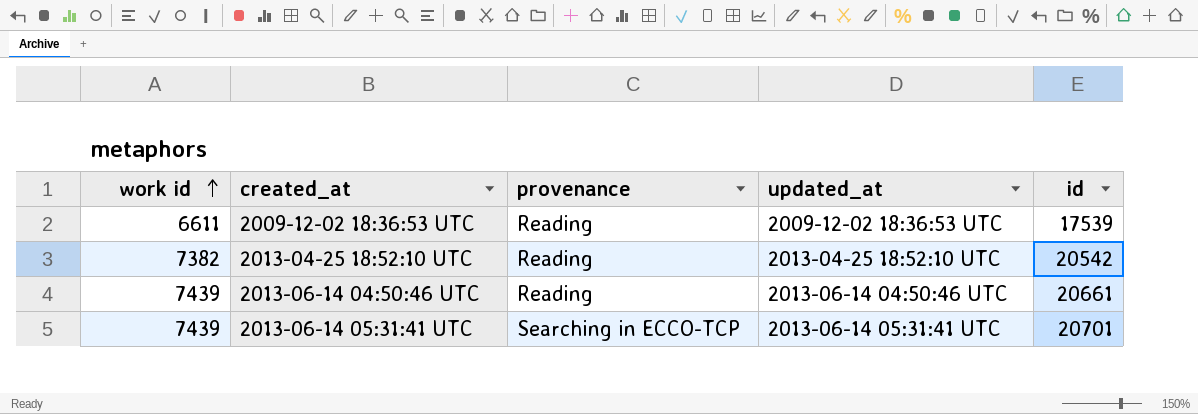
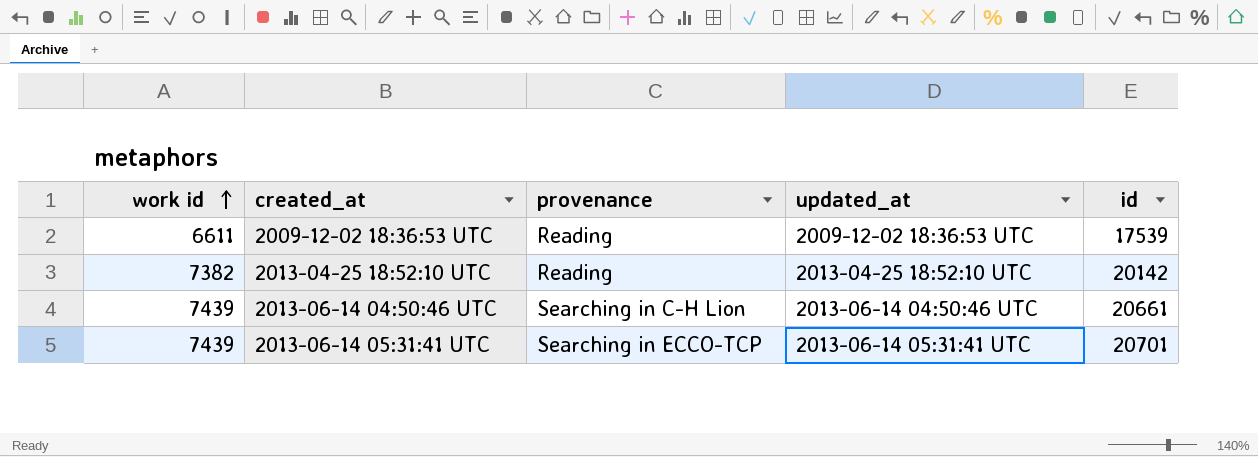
2013-04-25 18:52:10 UTC | id: 20542 -> 20142
2013-06-14 04:50:46 UTC | provenance: Reading -> Searching in C-H Lion

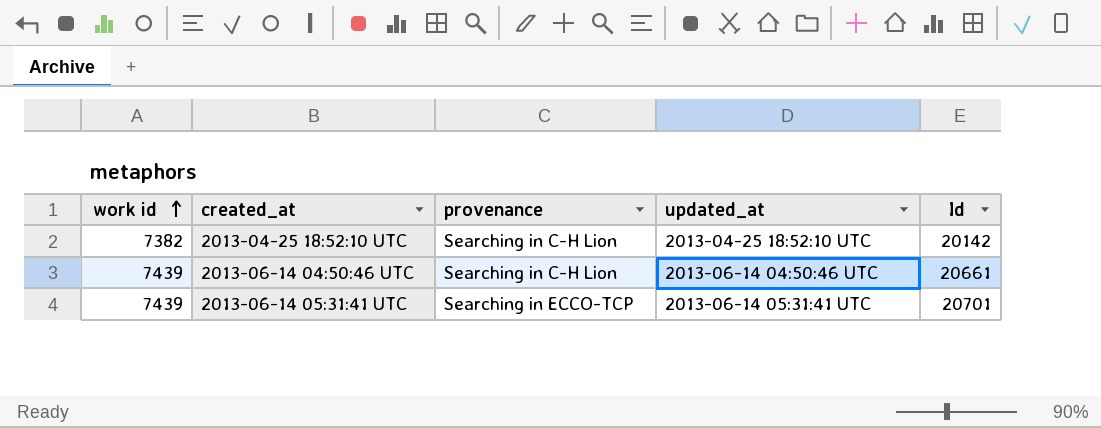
column name: id -> Id
row 2009-12-02 18:36:53 UTC: 6611 | Reading | 2009-12-02 18:36:53 UTC | 17539 -> none
2013-04-25 18:52:10 UTC | provenance: Reading -> Searching in C-H Lion

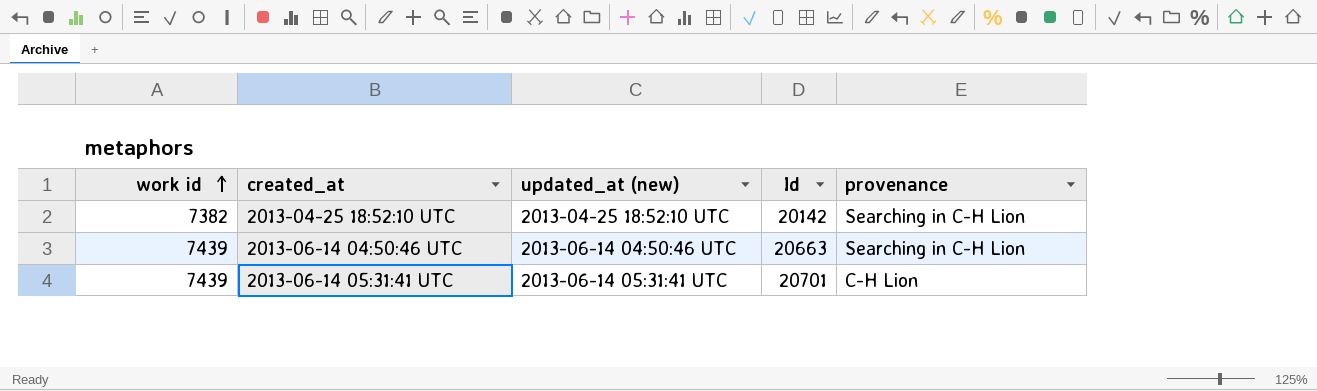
column name: updated_at -> updated_at (new)
column provenance | position: 3 -> 5
2013-06-14 04:50:46 UTC | Id: 20661 -> 20663
2013-06-14 05:31:41 UTC | provenance: Searching in ECCO-TCP -> C-H Lion

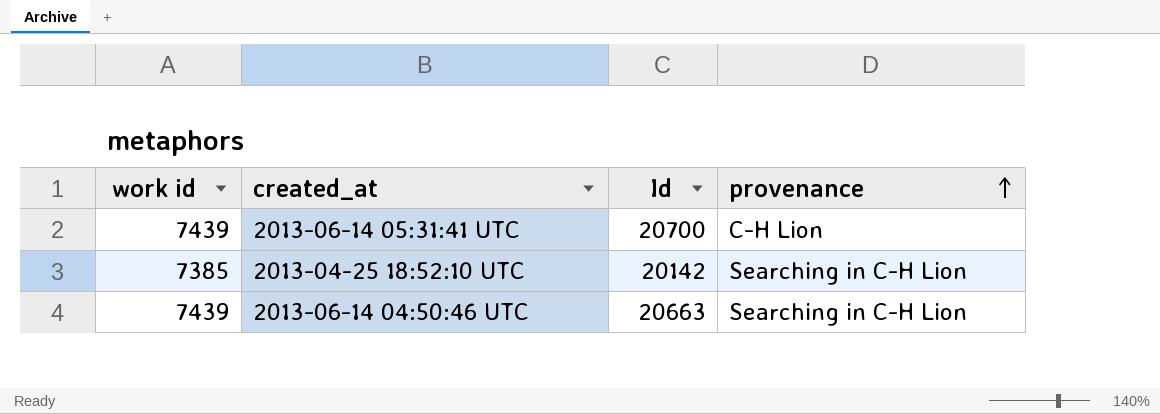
row order: work id ascending -> provenance ascending
column updated_at (new) | position: 3 -> none
2013-06-14 05:31:41 UTC | Id: 20701 -> 20700
2013-04-25 18:52:10 UTC | work id: 7382 -> 7385

